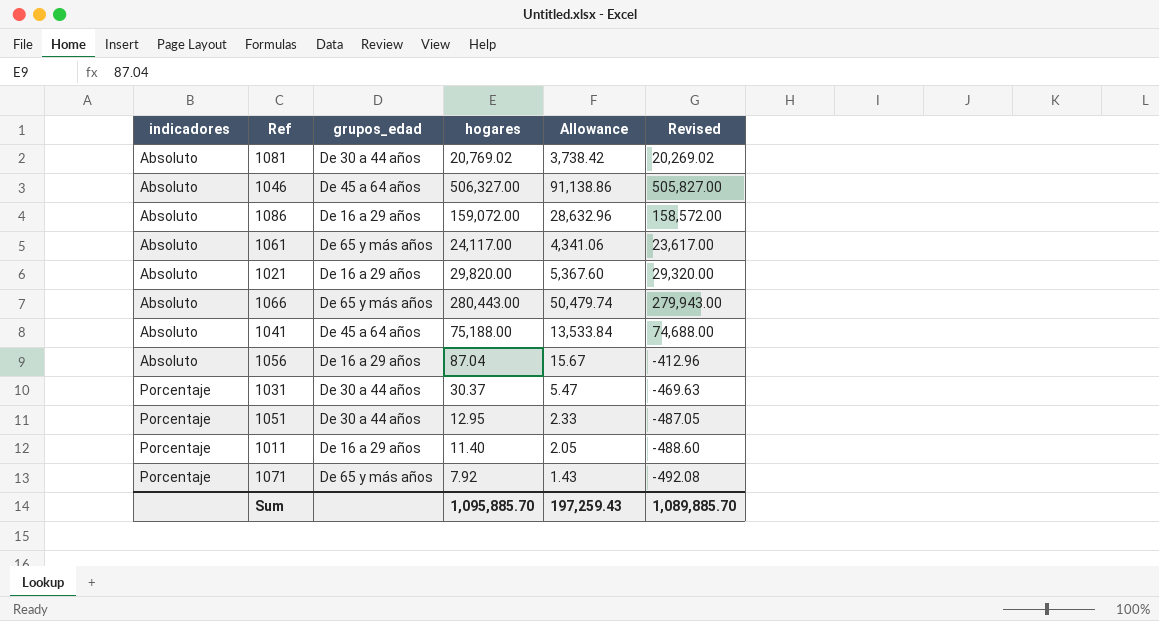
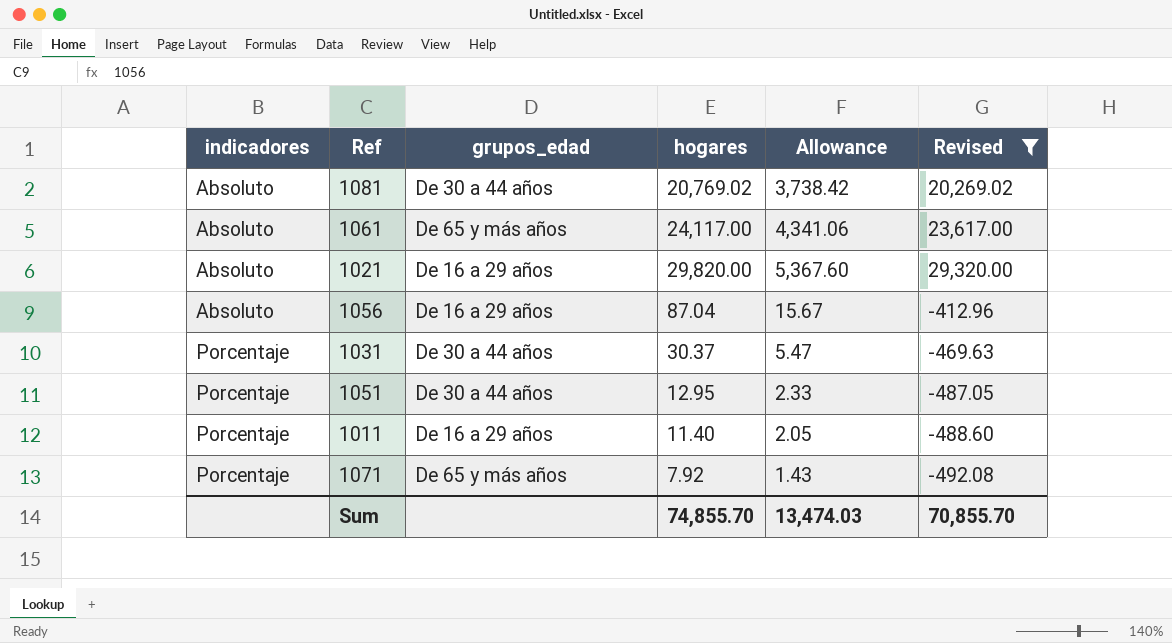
filter: none -> Revised <= 29,320.00
Sum | hogares: 1,095,885.70 -> 74,855.70
Sum | Allowance: 197,259.43 -> 13,474.03
Sum | Revised: 1,089,885.70 -> 70,855.70

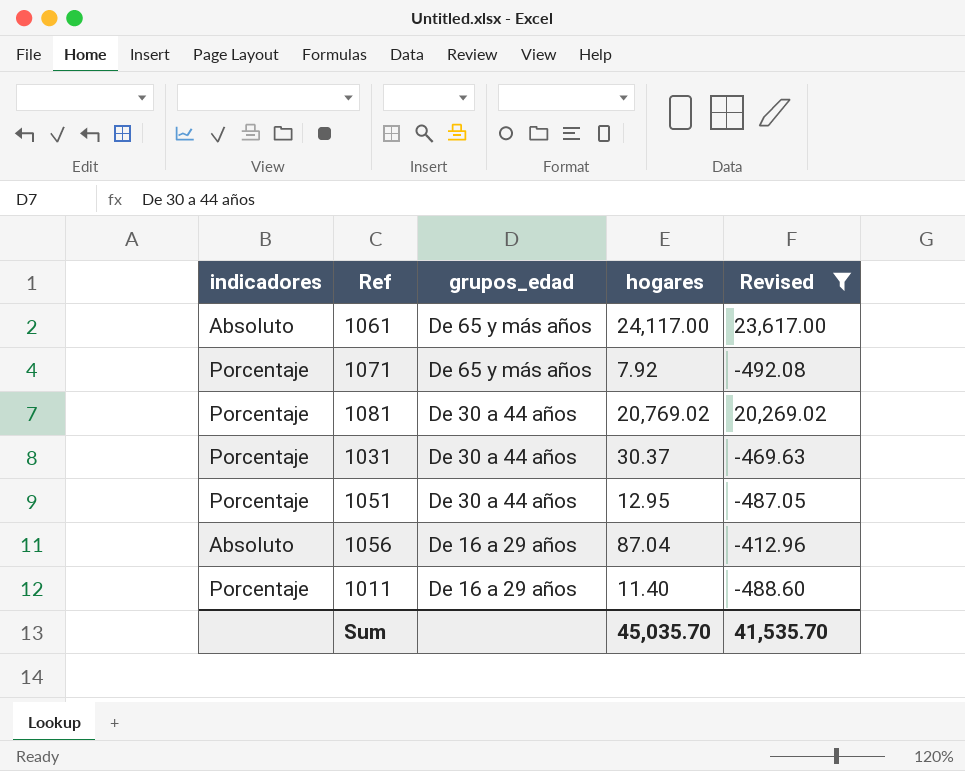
row order: indicadores ascending -> grupos_edad descending
column Allowance | formula: [hogares] * 0.18 -> none
row 1021: Absoluto | De 16 a 29 años | 29,820.00 | 5,367.60 | 29,320.00 -> none
1081 | indicadores: Absoluto -> Porcentaje
Sum | hogares: 74,855.70 -> 45,035.70
Sum | Revised: 70,855.70 -> 41,535.70

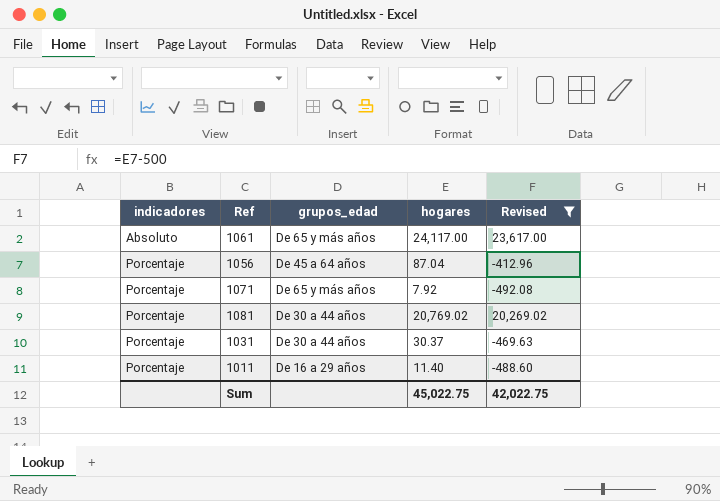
row order: grupos_edad descending -> indicadores ascending
row 1051: Porcentaje | De 30 a 44 años | 12.95 | -487.05 -> none
1056 | indicadores: Absoluto -> Porcentaje
1056 | grupos_edad: De 16 a 29 años -> De 45 a 64 años
Sum | hogares: 45,035.70 -> 45,022.75
Sum | Revised: 41,535.70 -> 42,022.75

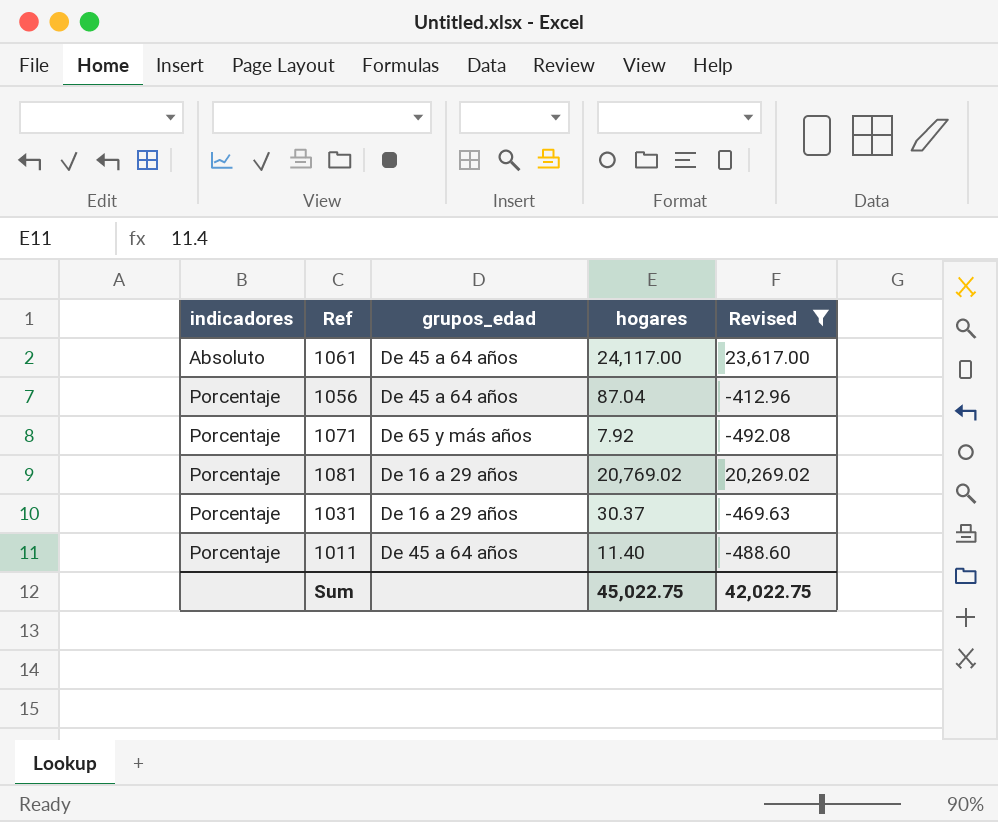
1061 | grupos_edad: De 65 y más años -> De 45 a 64 años
1081 | grupos_edad: De 30 a 44 años -> De 16 a 29 años
1031 | grupos_edad: De 30 a 44 años -> De 16 a 29 años
1011 | grupos_edad: De 16 a 29 años -> De 45 a 64 años

